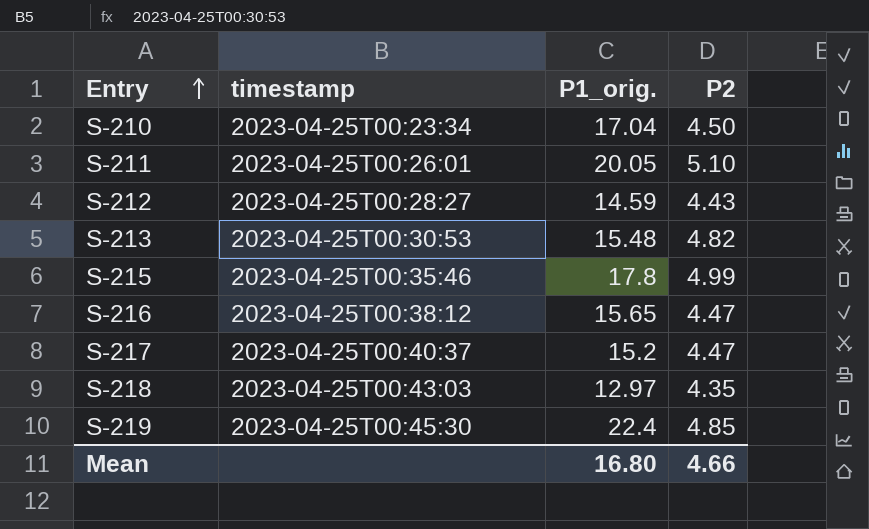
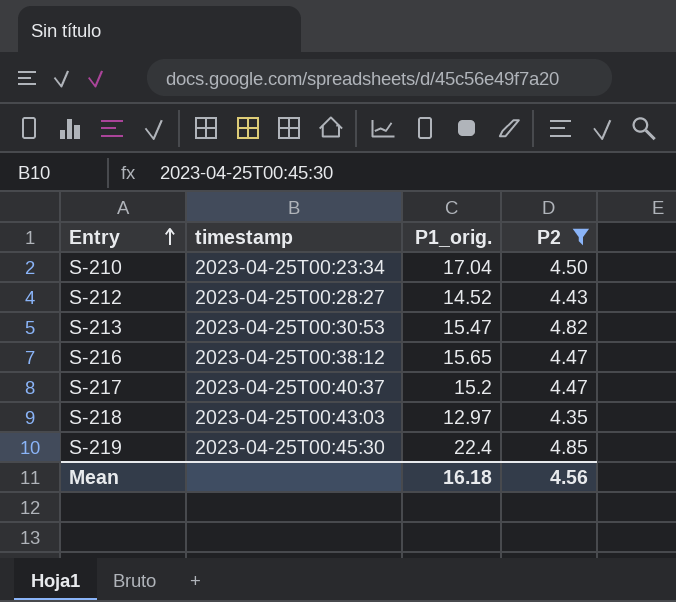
filter: none -> P2 <= 4.85
S-212 | P1_orig.: 14.59 -> 14.52
S-213 | P1_orig.: 15.48 -> 15.47
Mean | P1_orig.: 16.80 -> 16.18
Mean | P2: 4.66 -> 4.56

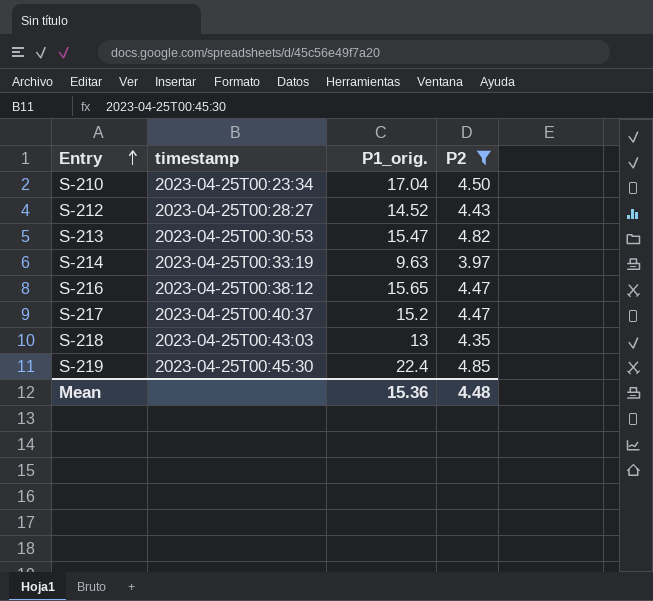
row S-214: none -> 2023-04-25T00:33:19 | 9.63 | 3.97
S-218 | P1_orig.: 12.97 -> 13
Mean | P1_orig.: 16.18 -> 15.36
Mean | P2: 4.56 -> 4.48

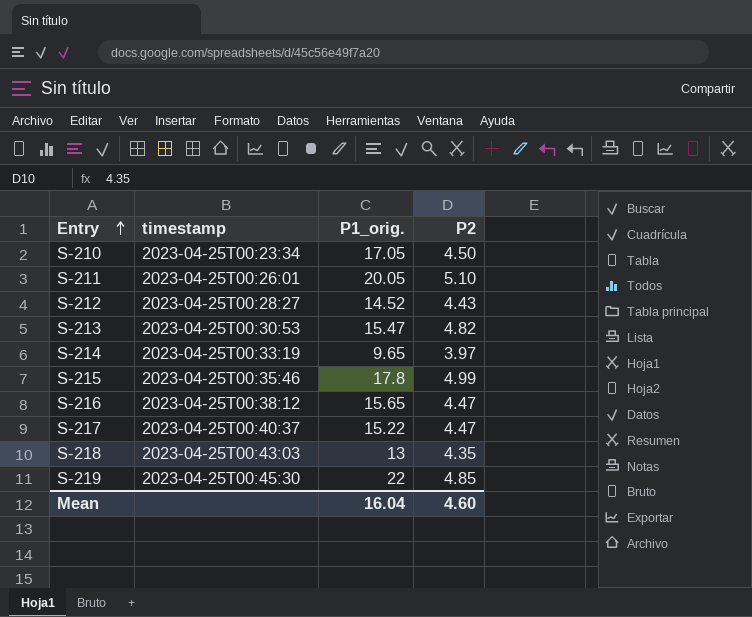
filter: P2 <= 4.85 -> none
S-210 | P1_orig.: 17.04 -> 17.05
S-214 | P1_orig.: 9.63 -> 9.65
S-217 | P1_orig.: 15.2 -> 15.22
S-219 | P1_orig.: 22.4 -> 22
Mean | P1_orig.: 15.36 -> 16.04
Mean | P2: 4.48 -> 4.60

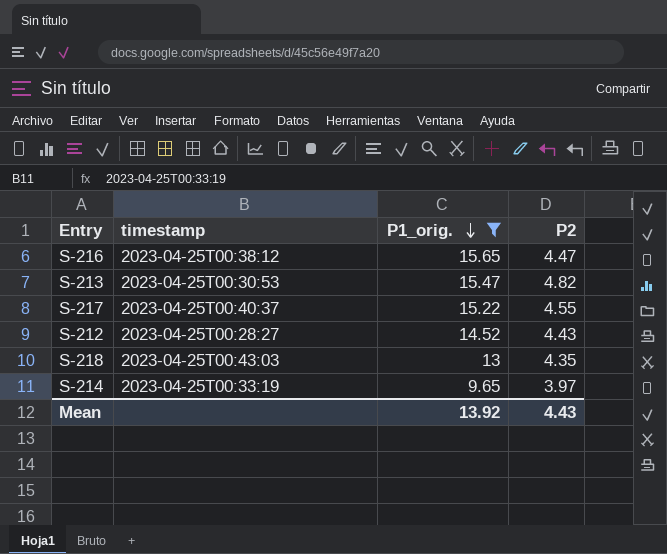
filter: none -> P1_orig. <= 15.65
row order: Entry ascending -> P1_orig. descending
S-217 | P2: 4.47 -> 4.55
Mean | P1_orig.: 16.04 -> 13.92
Mean | P2: 4.60 -> 4.43

